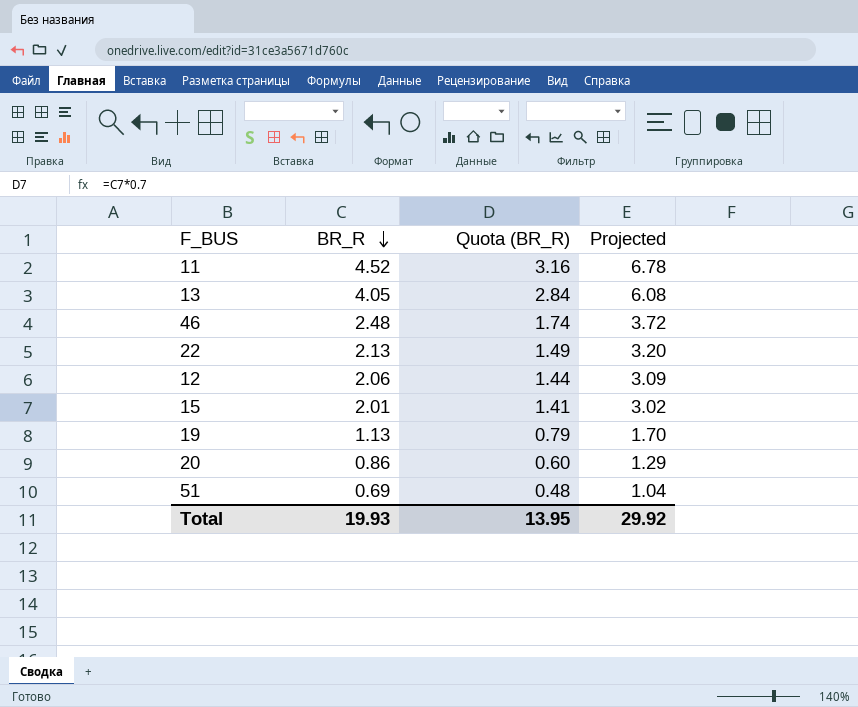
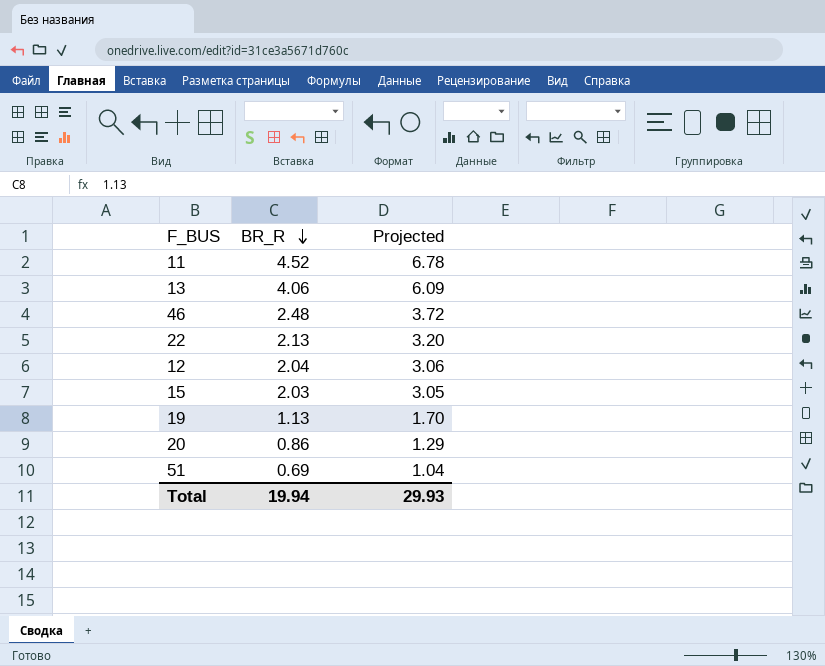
column Quota (BR_R) | formula: [BR_R] * 0.7 -> none
13 | BR_R: 4.05 -> 4.06
13 | Projected: 6.08 -> 6.09
12 | BR_R: 2.06 -> 2.04
12 | Projected: 3.09 -> 3.06
15 | BR_R: 2.01 -> 2.03
15 | Projected: 3.02 -> 3.05
Total | BR_R: 19.93 -> 19.94
Total | Projected: 29.92 -> 29.93

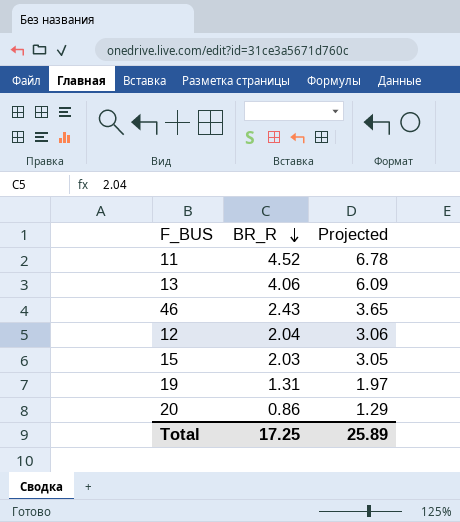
row 22: 2.13 | 3.20 -> none
row 51: 0.69 | 1.04 -> none
46 | BR_R: 2.48 -> 2.43
46 | Projected: 3.72 -> 3.65
19 | BR_R: 1.13 -> 1.31
19 | Projected: 1.70 -> 1.97
Total | BR_R: 19.94 -> 17.25
Total | Projected: 29.93 -> 25.89

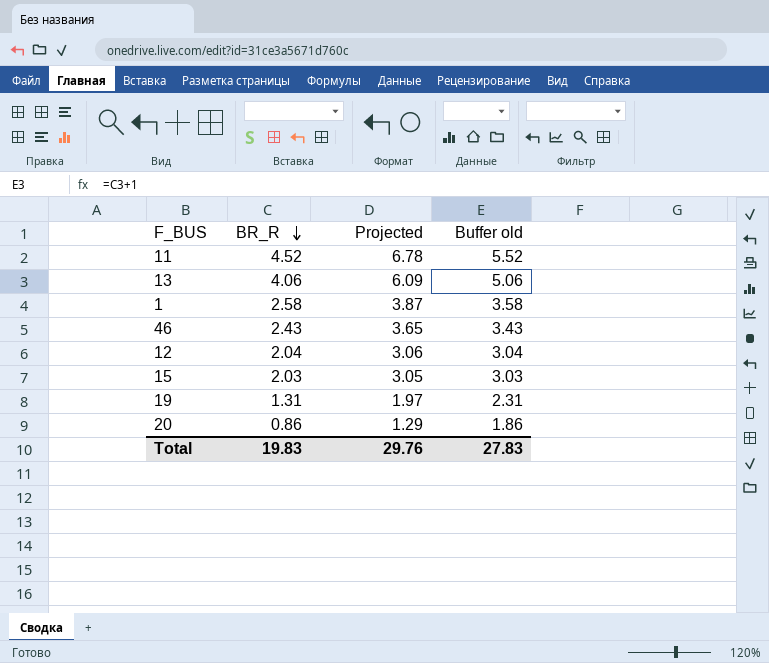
column Buffer old | formula: none -> [BR_R] + 1
row 1: none -> 2.58 | 3.87 | 3.58
Total | BR_R: 17.25 -> 19.83
Total | Projected: 25.89 -> 29.76

